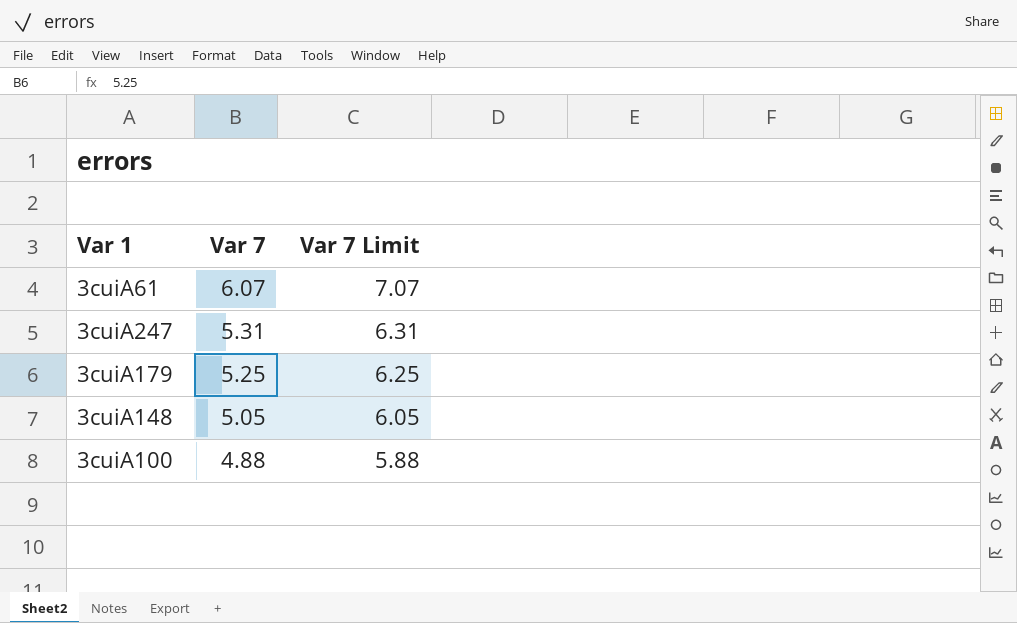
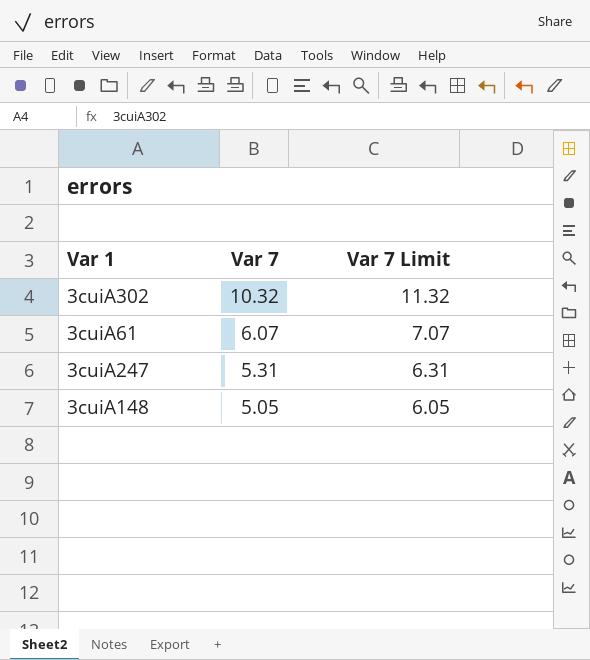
row 3cuiA179: 5.25 | 6.25 -> none
row 3cuiA100: 4.88 | 5.88 -> none
row 3cuiA302: none -> 10.32 | 11.32

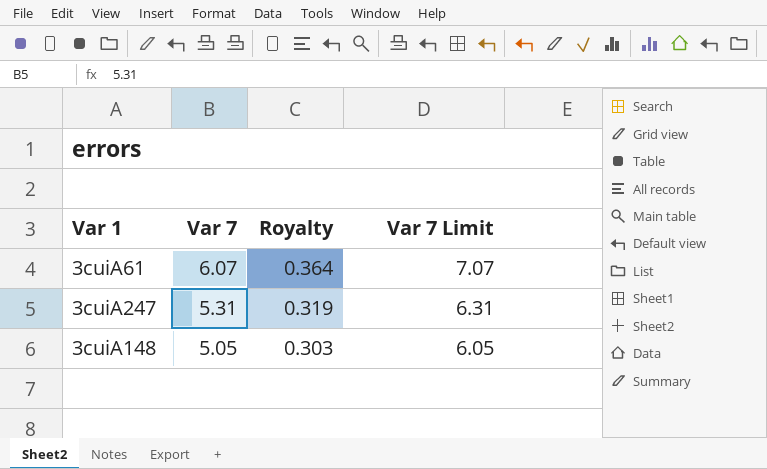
column Royalty | formula: none -> [Var 7] * 0.06
row 3cuiA302: 10.32 | 11.32 -> none

